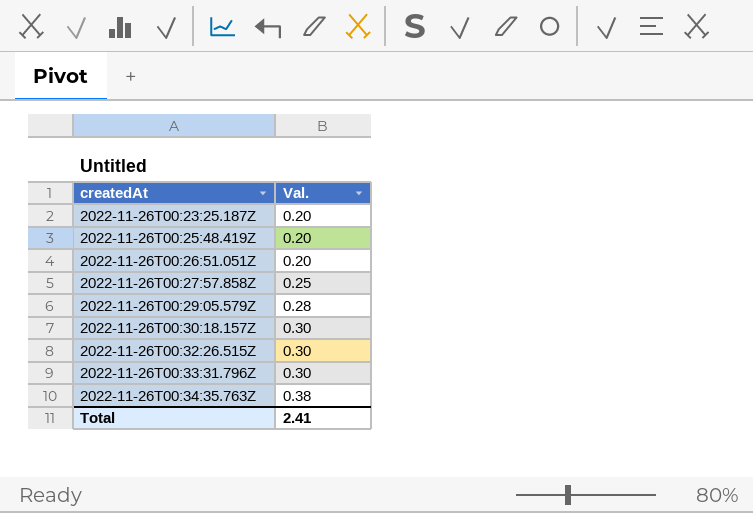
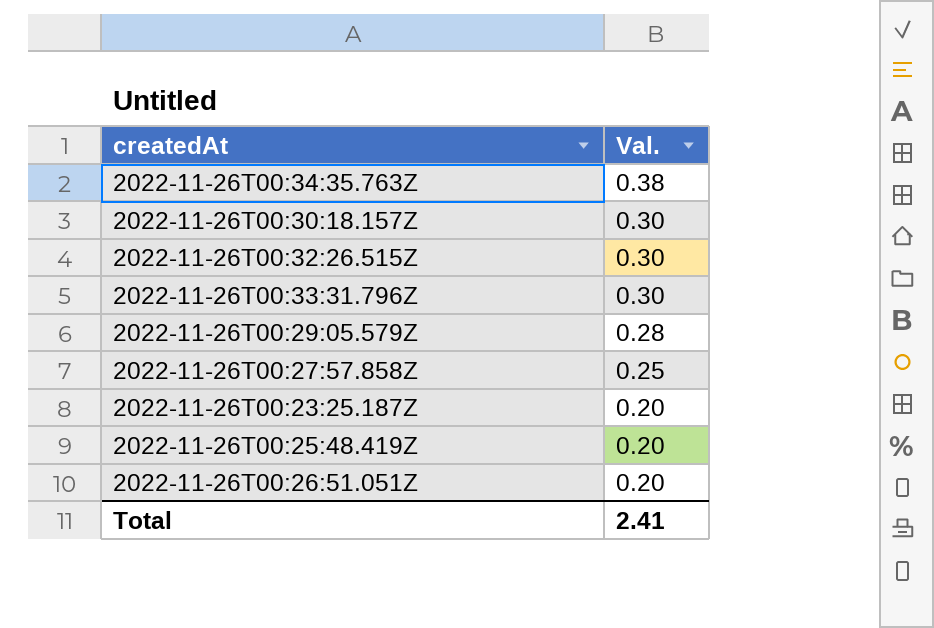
row order: createdAt ascending -> Val. descending

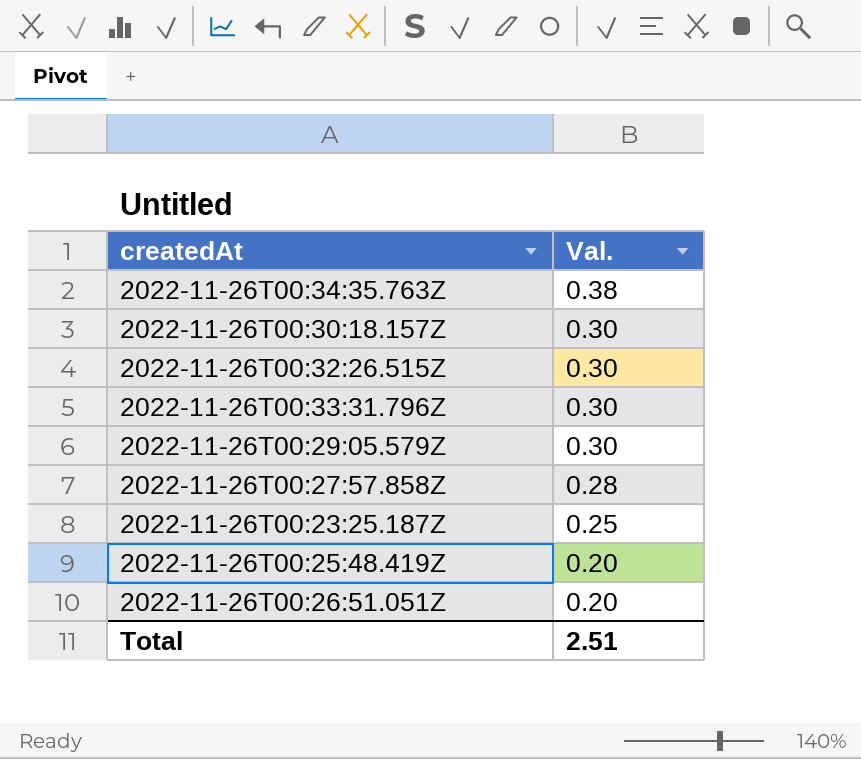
2022-11-26T00:29:05.579Z | Val.: 0.28 -> 0.30
2022-11-26T00:27:57.858Z | Val.: 0.25 -> 0.28
2022-11-26T00:23:25.187Z | Val.: 0.20 -> 0.25
Total | Val.: 2.41 -> 2.51

